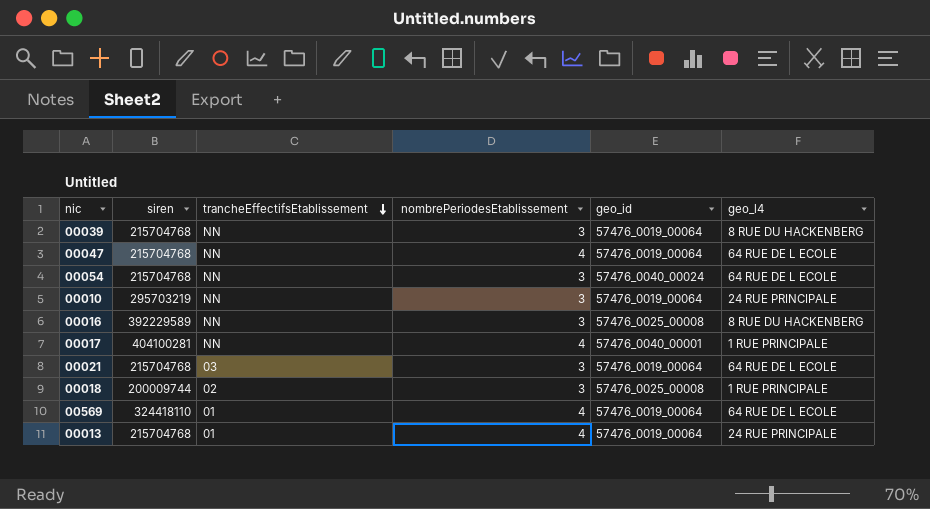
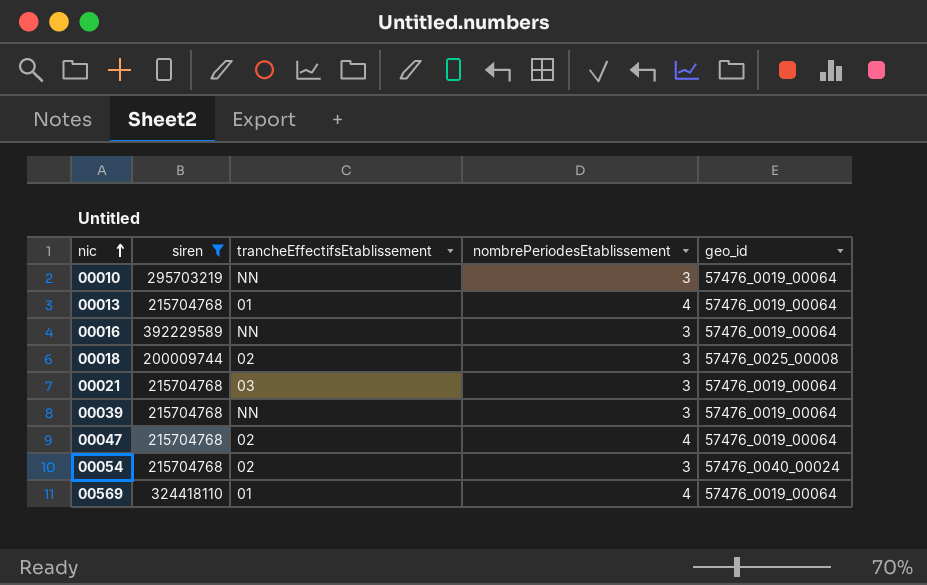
filter: none -> siren != 404100281
row order: trancheEffectifsEtablissement descending -> nic ascending
column geo_l4 | position: 6 -> none
00016 | geo_id: 57476_0025_00008 -> 57476_0019_00064
00047 | trancheEffectifsEtablissement: NN -> 02
00054 | trancheEffectifsEtablissement: NN -> 02

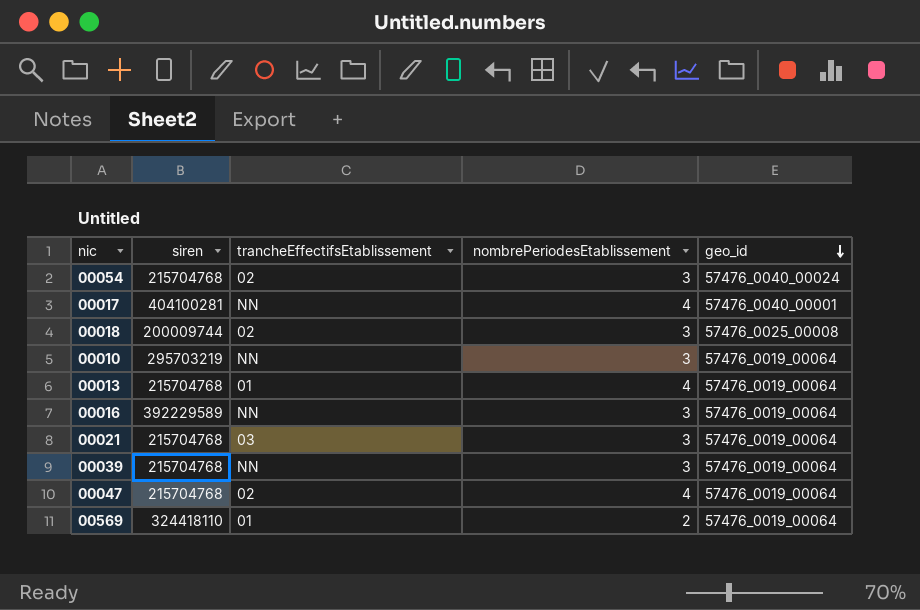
filter: siren != 404100281 -> none
row order: nic ascending -> geo_id descending
00569 | nombrePeriodesEtablissement: 4 -> 2

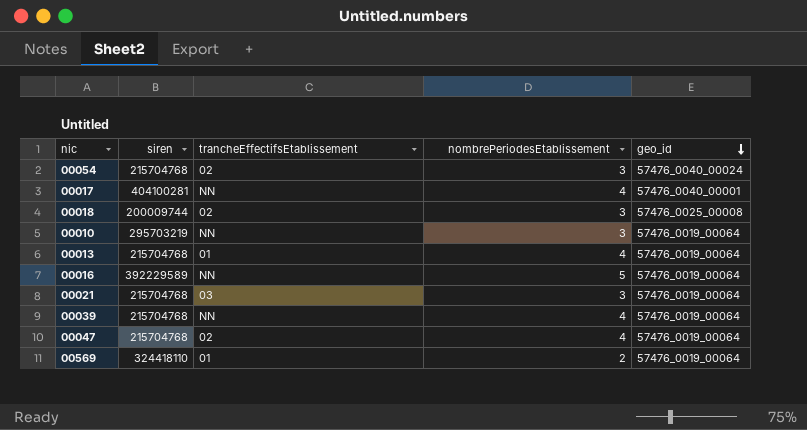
00016 | nombrePeriodesEtablissement: 3 -> 5
00039 | nombrePeriodesEtablissement: 3 -> 4

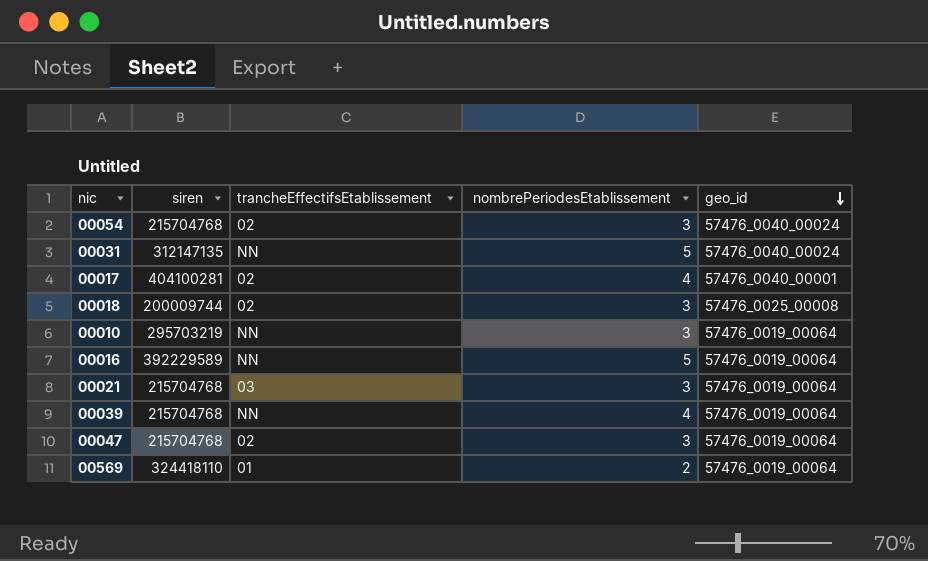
row 00013: 215704768 | 01 | 4 | 57476_0019_00064 -> none
row 00031: none -> 312147135 | NN | 5 | 57476_0040_00024
00017 | trancheEffectifsEtablissement: NN -> 02
00047 | nombrePeriodesEtablissement: 4 -> 3

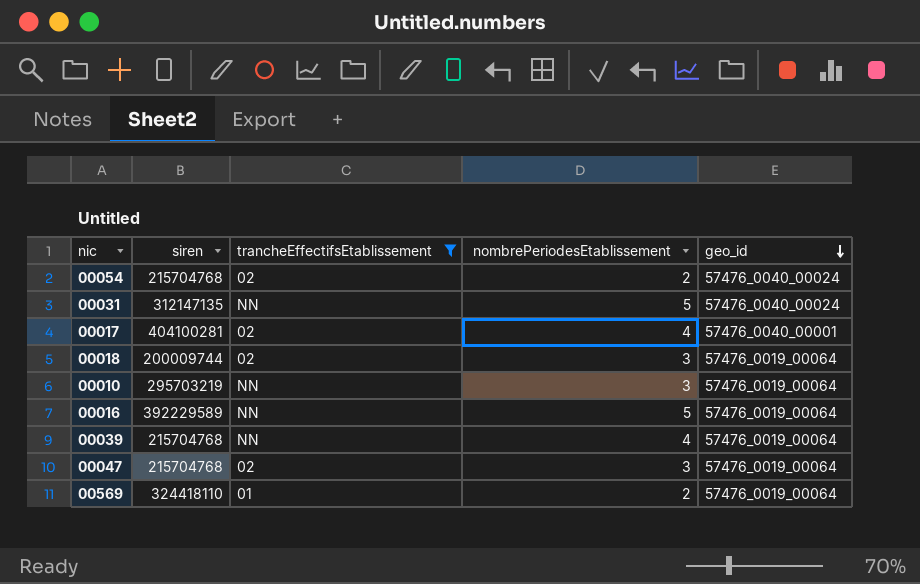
filter: none -> trancheEffectifsEtablissement != 03
00054 | nombrePeriodesEtablissement: 3 -> 2
00018 | geo_id: 57476_0025_00008 -> 57476_0019_00064

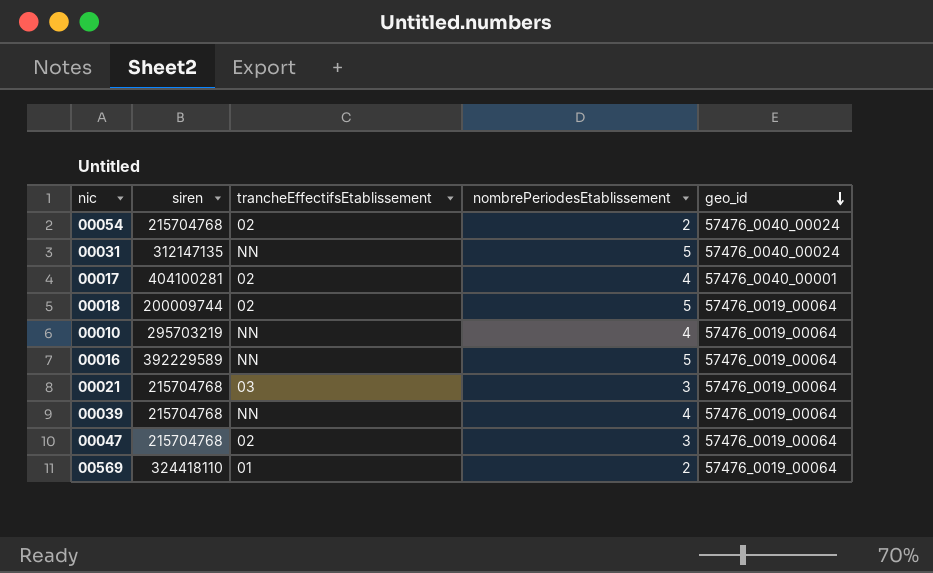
filter: trancheEffectifsEtablissement != 03 -> none
00018 | nombrePeriodesEtablissement: 3 -> 5
00010 | nombrePeriodesEtablissement: 3 -> 4

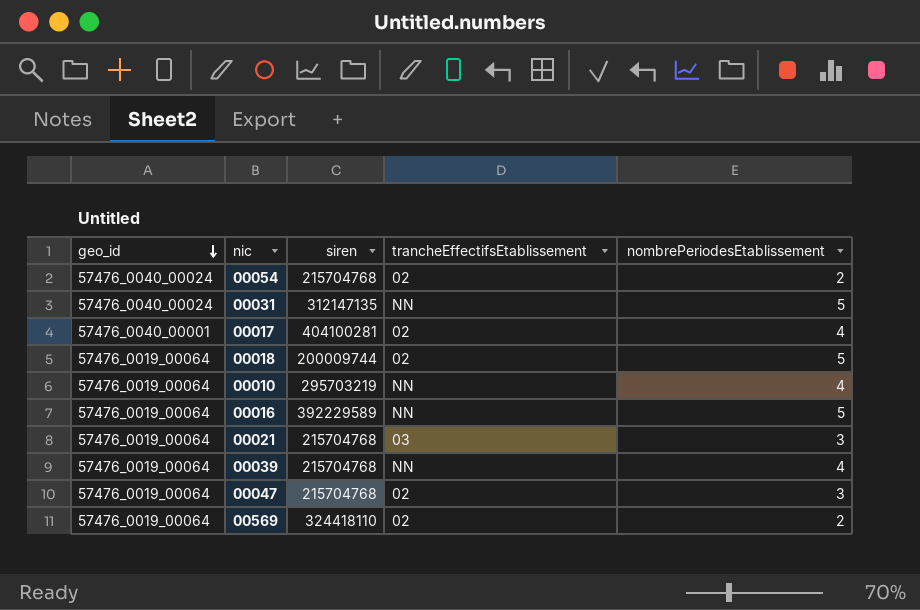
column geo_id | position: 5 -> 1
00569 | trancheEffectifsEtablissement: 01 -> 02

